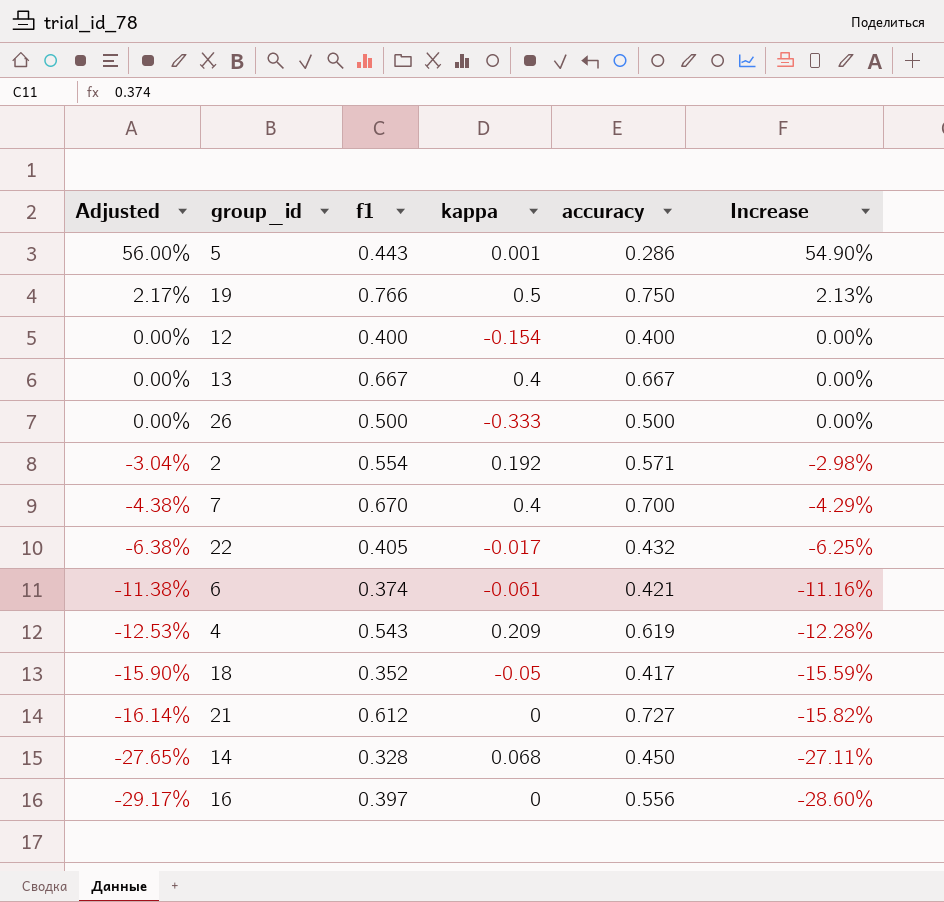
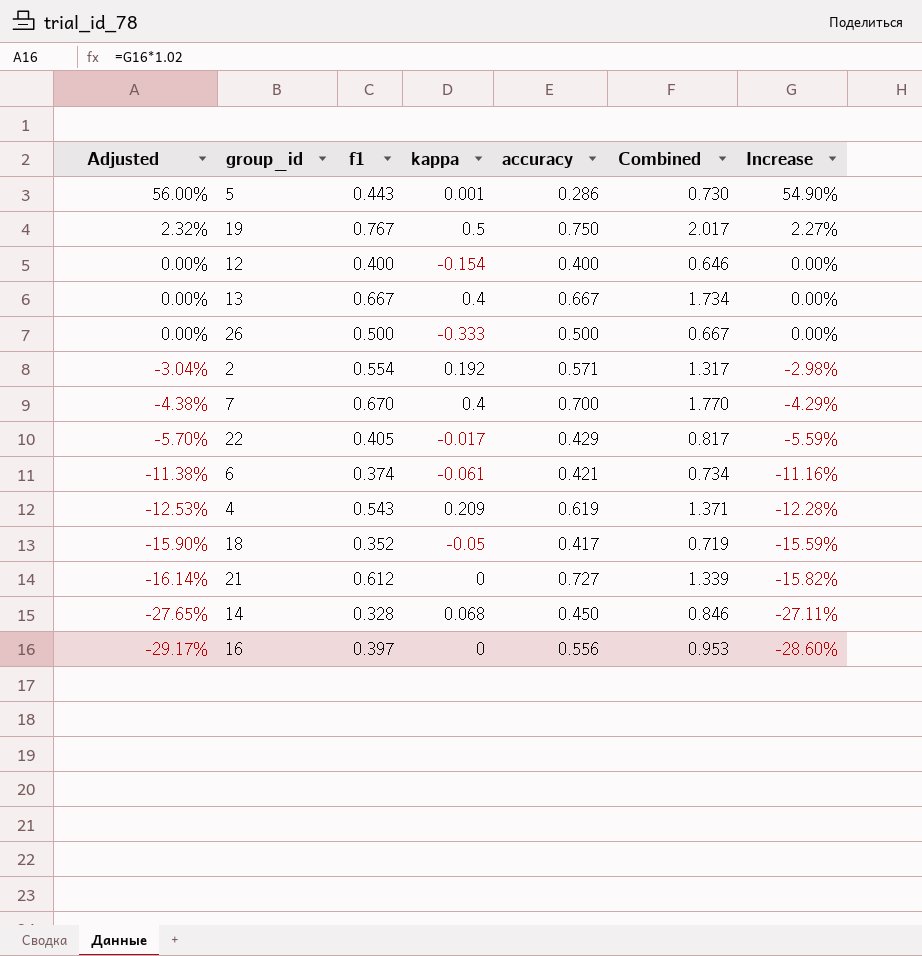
column Combined | formula: none -> [f1] + [kappa] + [accuracy]
19 | Adjusted: 2.17% -> 2.32%
19 | f1: 0.766 -> 0.767
19 | Increase: 2.13% -> 2.27%
22 | Adjusted: -6.38% -> -5.70%
22 | accuracy: 0.432 -> 0.429
22 | Increase: -6.25% -> -5.59%

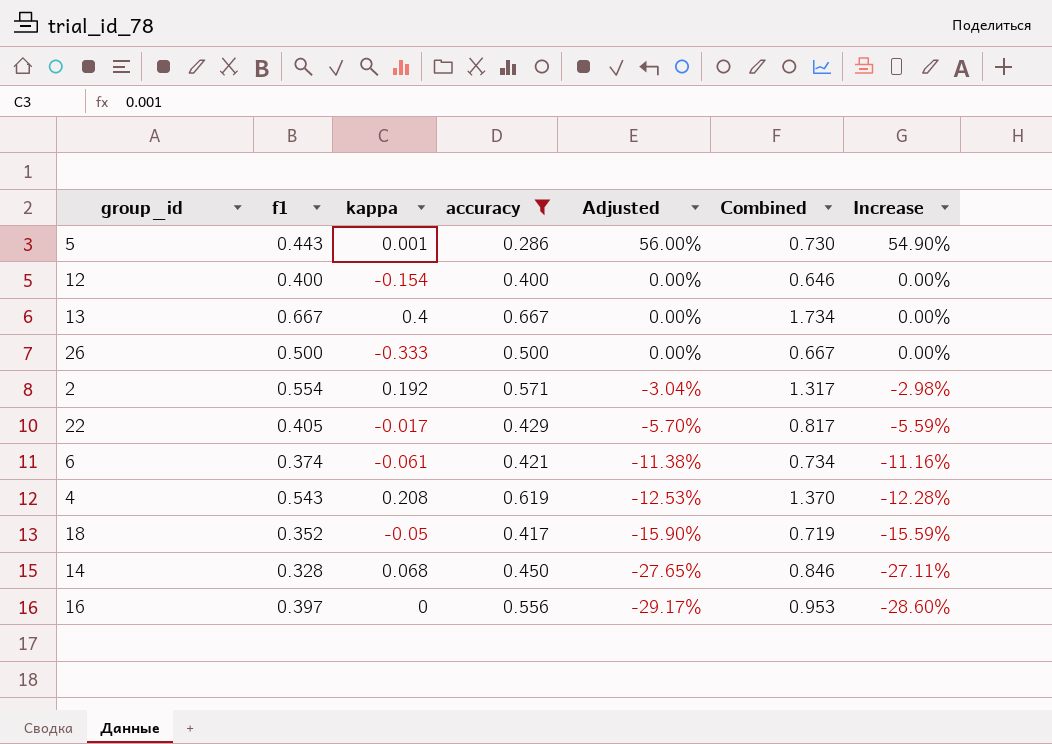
filter: none -> accuracy <= 0.667
column Adjusted | position: 1 -> 5
4 | kappa: 0.209 -> 0.208
4 | Combined: 1.371 -> 1.370

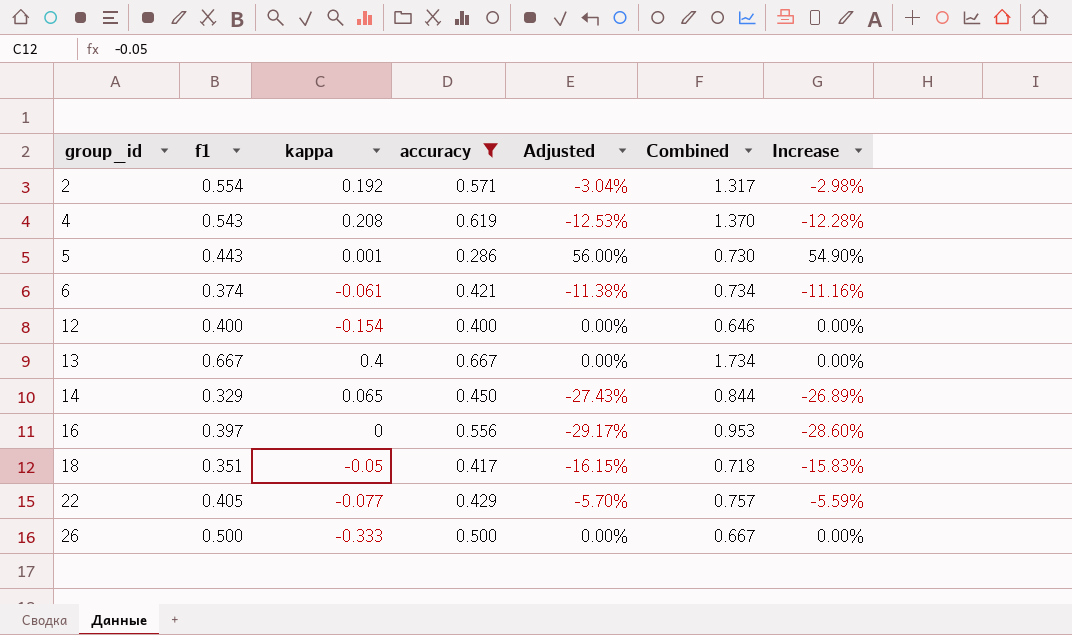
row order: Adjusted descending -> group_id ascending
14 | f1: 0.328 -> 0.329
14 | kappa: 0.068 -> 0.065
14 | Adjusted: -27.65% -> -27.43%
14 | Combined: 0.846 -> 0.844
14 | Increase: -27.11% -> -26.89%
18 | f1: 0.352 -> 0.351
18 | Adjusted: -15.90% -> -16.15%
18 | Combined: 0.719 -> 0.718
18 | Increase: -15.59% -> -15.83%
22 | kappa: -0.017 -> -0.077
22 | Combined: 0.817 -> 0.757

